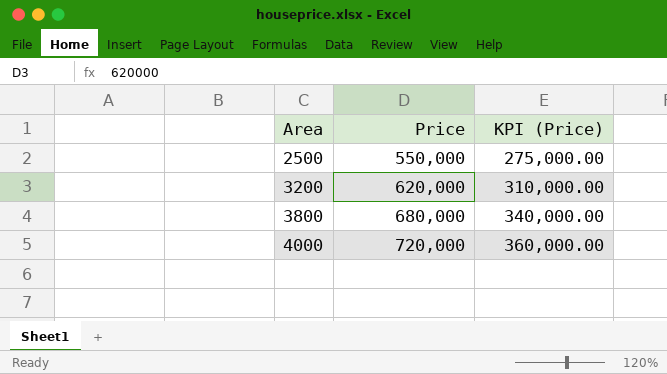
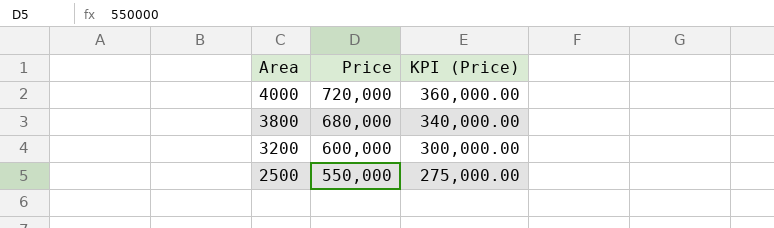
row order: Area ascending -> Area descending
3200 | Price: 620,000 -> 600,000
3200 | KPI (Price): 310,000.00 -> 300,000.00

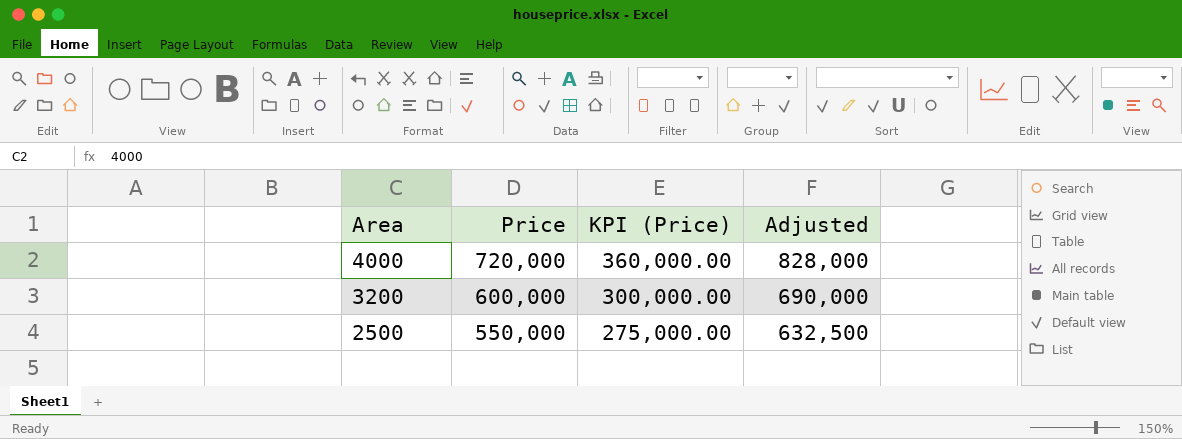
column Adjusted | formula: none -> [Price] * 1.15
row 3800: 680,000 | 340,000.00 -> none

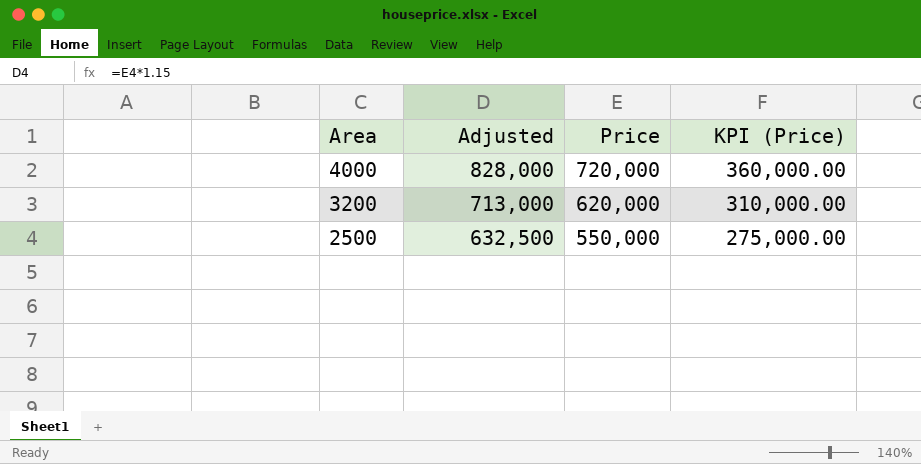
column Adjusted | position: 4 -> 2
3200 | Adjusted: 690,000 -> 713,000
3200 | Price: 600,000 -> 620,000
3200 | KPI (Price): 300,000.00 -> 310,000.00

